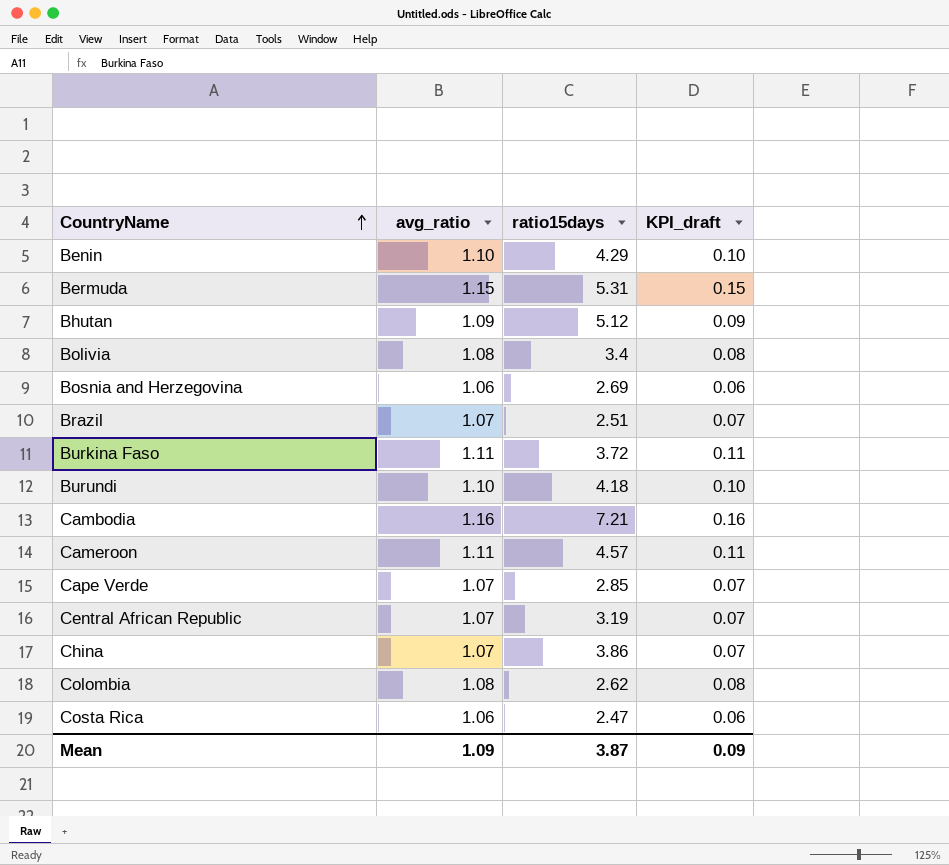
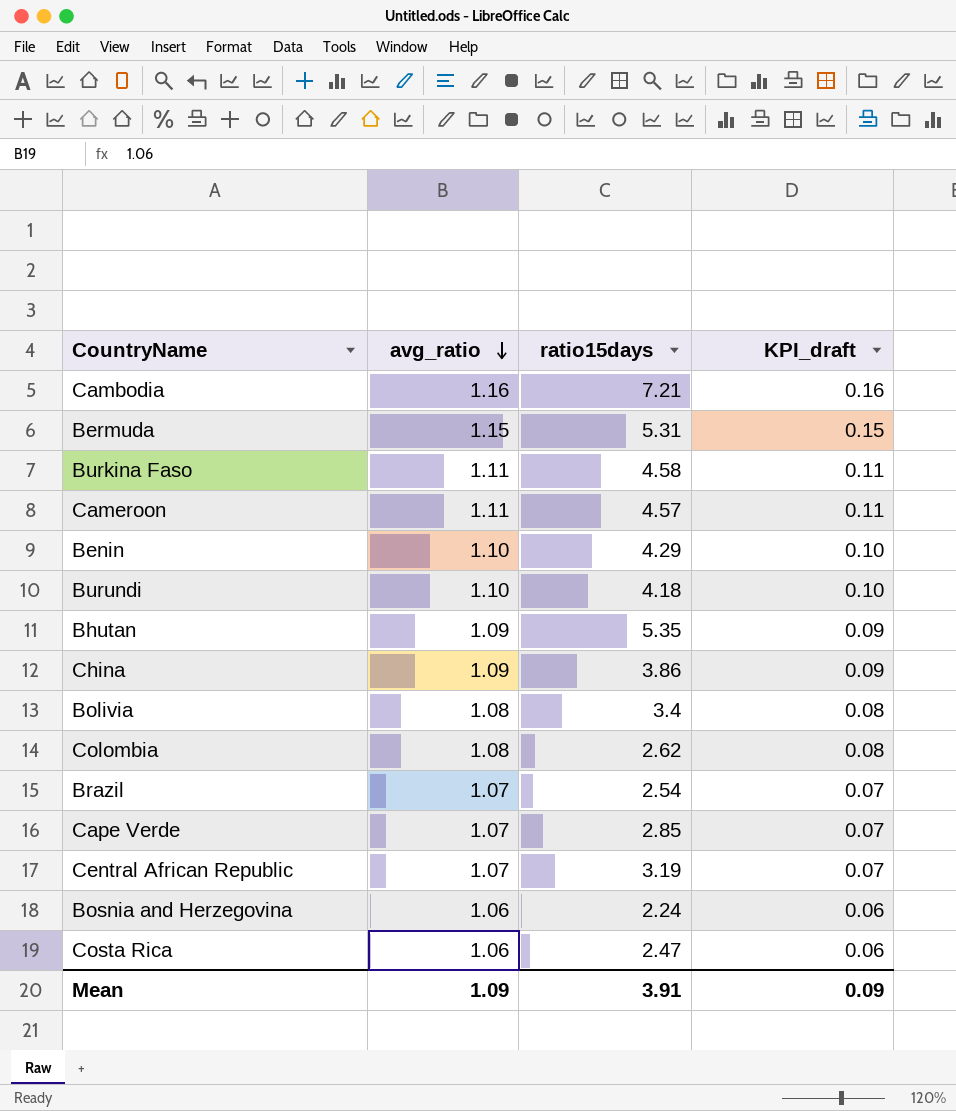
row order: CountryName ascending -> avg_ratio descending
Burkina Faso | ratio15days: 3.72 -> 4.58
Bhutan | ratio15days: 5.12 -> 5.35
China | avg_ratio: 1.07 -> 1.09
China | KPI_draft: 0.07 -> 0.09
Brazil | ratio15days: 2.51 -> 2.54
Bosnia and Herzegovina | ratio15days: 2.69 -> 2.24
Mean | ratio15days: 3.87 -> 3.91

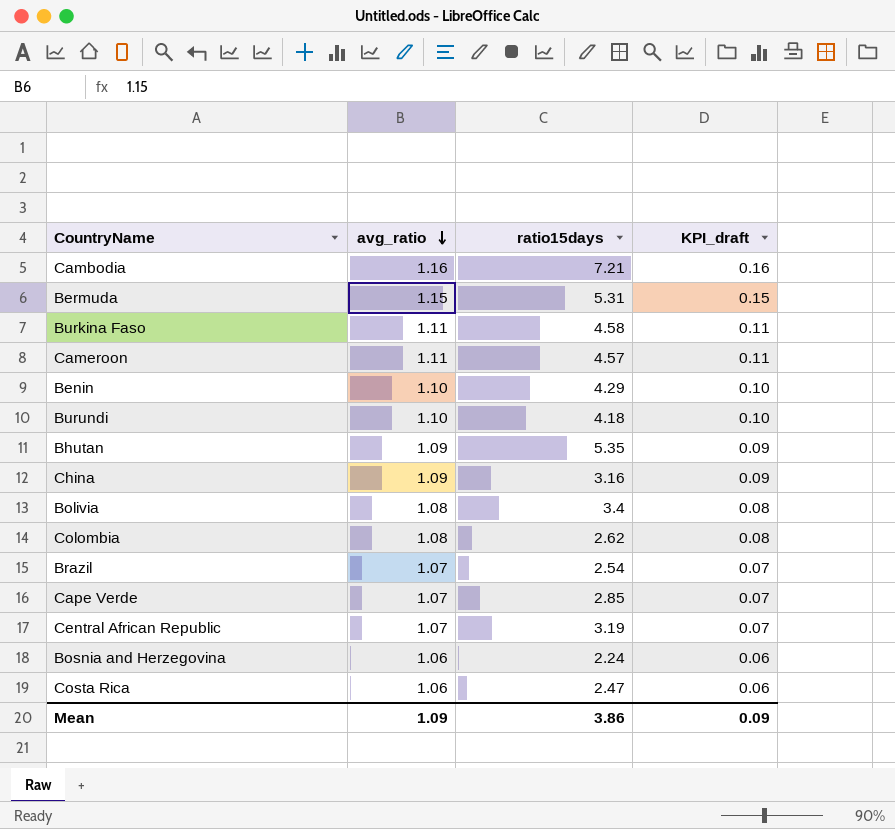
China | ratio15days: 3.86 -> 3.16
Mean | ratio15days: 3.91 -> 3.86

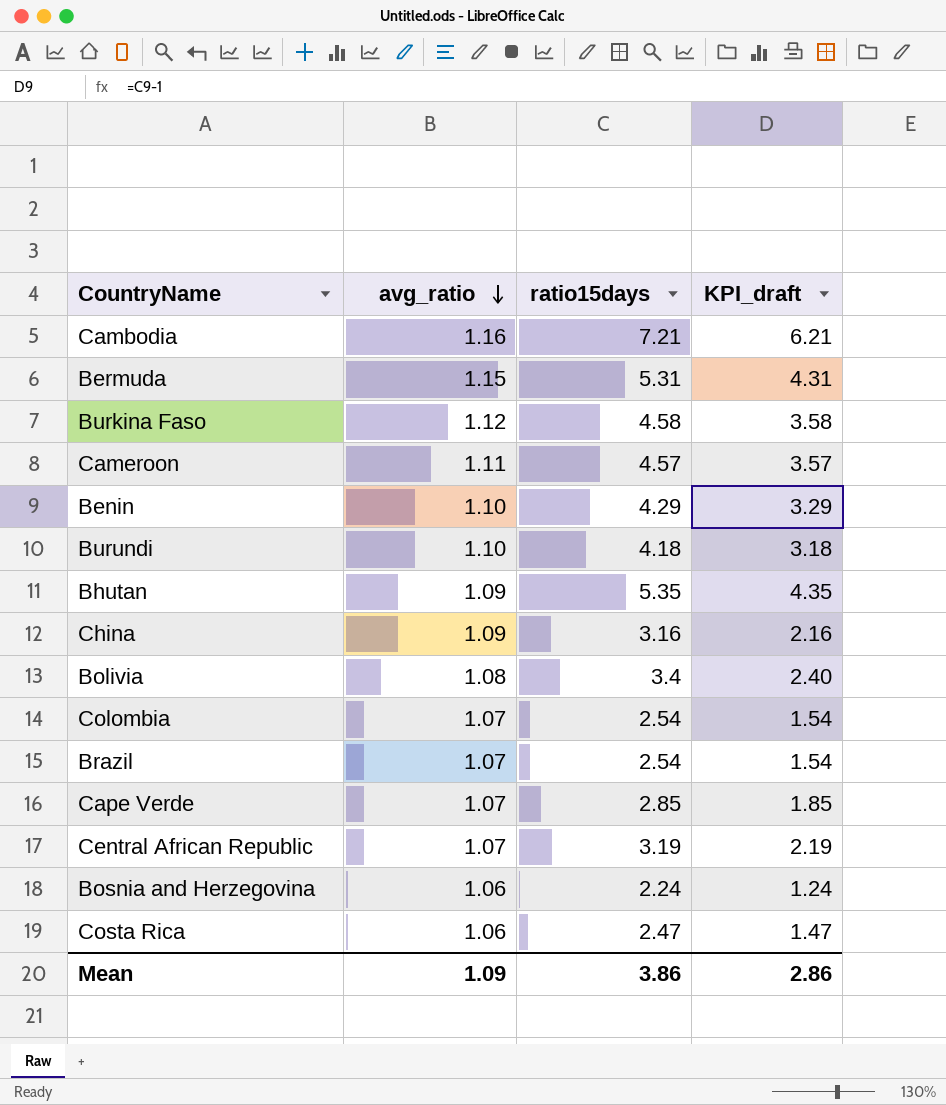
column KPI_draft | formula: [avg_ratio] - 1 -> [ratio15days] - 1
Burkina Faso | avg_ratio: 1.11 -> 1.12
Colombia | avg_ratio: 1.08 -> 1.07
Colombia | ratio15days: 2.62 -> 2.54
Mean | KPI_draft: 0.09 -> 2.86

